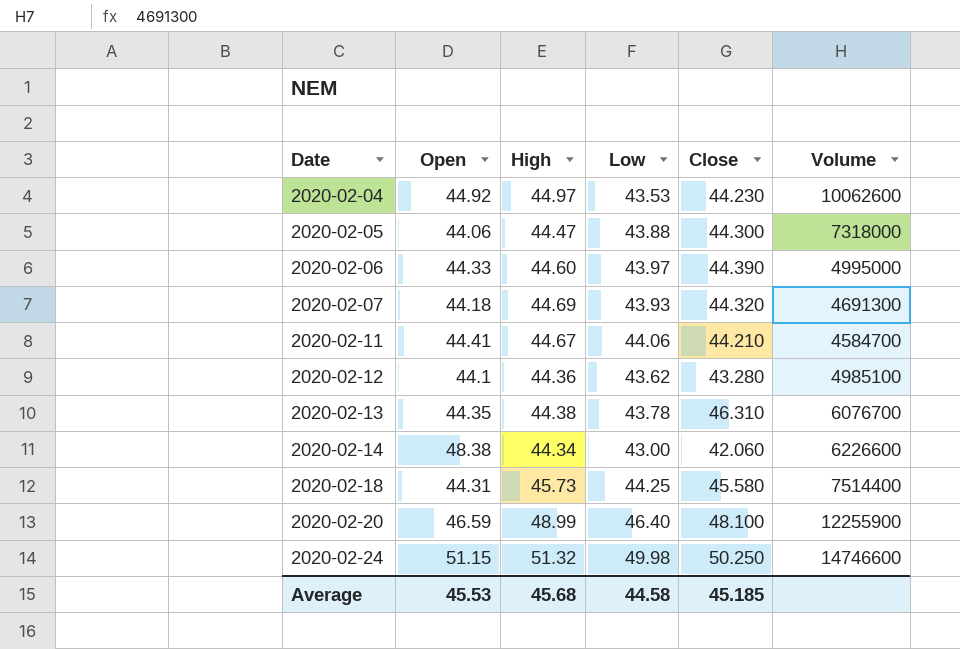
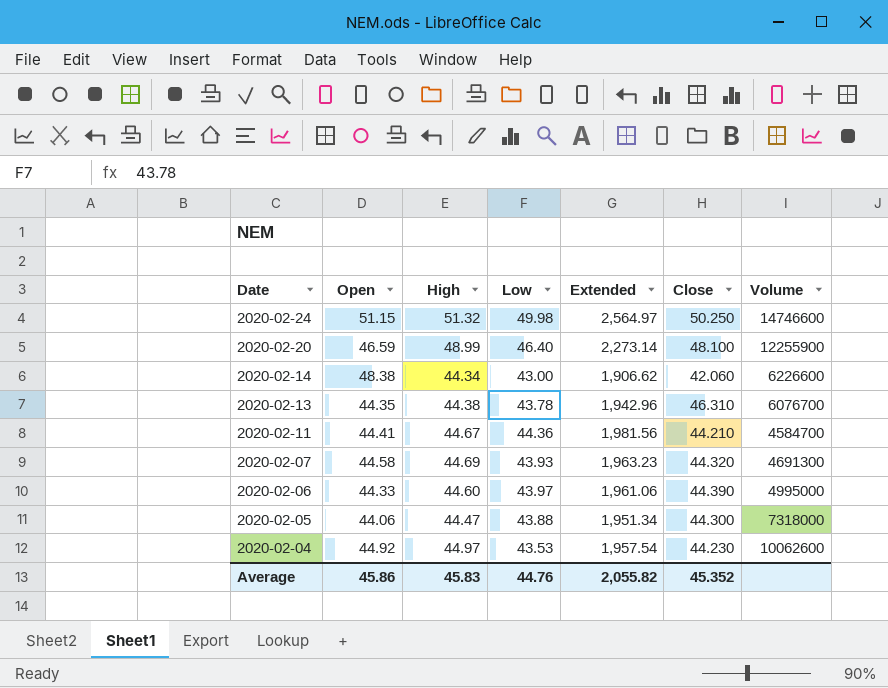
row order: Date ascending -> Date descending
column Extended | formula: none -> [High] * [Low]
row 2020-02-12: 44.1 | 44.36 | 43.62 | 43.280 | 4985100 -> none
row 2020-02-18: 44.31 | 45.73 | 44.25 | 45.580 | 7514400 -> none
2020-02-11 | Low: 44.06 -> 44.36
2020-02-07 | Open: 44.18 -> 44.58
Average | Open: 45.53 -> 45.86
Average | High: 45.68 -> 45.83
Average | Low: 44.58 -> 44.76
Average | Close: 45.185 -> 45.352

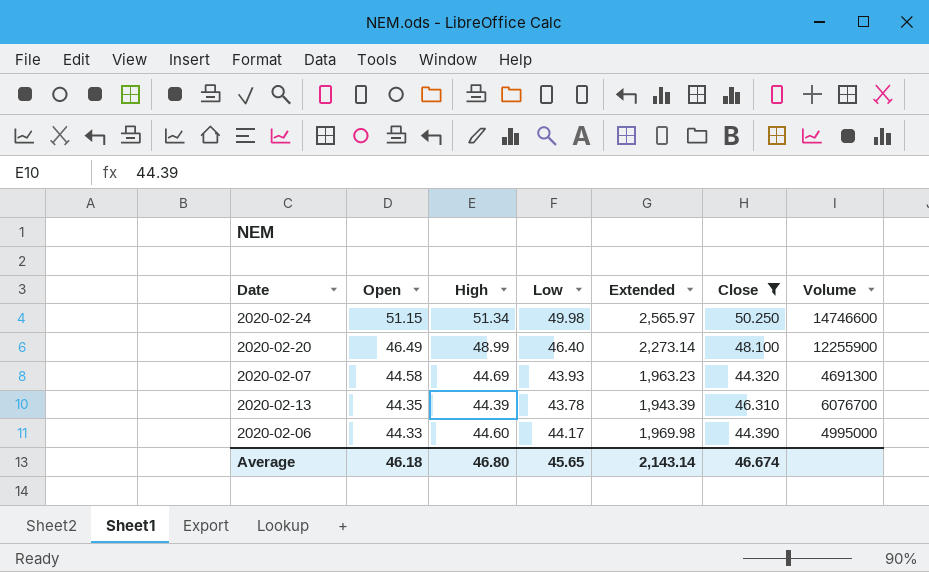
filter: none -> Close >= 44.320
row order: Date descending -> Open descending
2020-02-24 | High: 51.32 -> 51.34
2020-02-24 | Extended: 2,564.97 -> 2,565.97
2020-02-20 | Open: 46.59 -> 46.49
2020-02-13 | High: 44.38 -> 44.39
2020-02-13 | Extended: 1,942.96 -> 1,943.39
2020-02-06 | Low: 43.97 -> 44.17
2020-02-06 | Extended: 1,961.06 -> 1,969.98
Average | Open: 45.86 -> 46.18
Average | High: 45.83 -> 46.80
Average | Low: 44.76 -> 45.65
Average | Extended: 2,055.82 -> 2,143.14
Average | Close: 45.352 -> 46.674

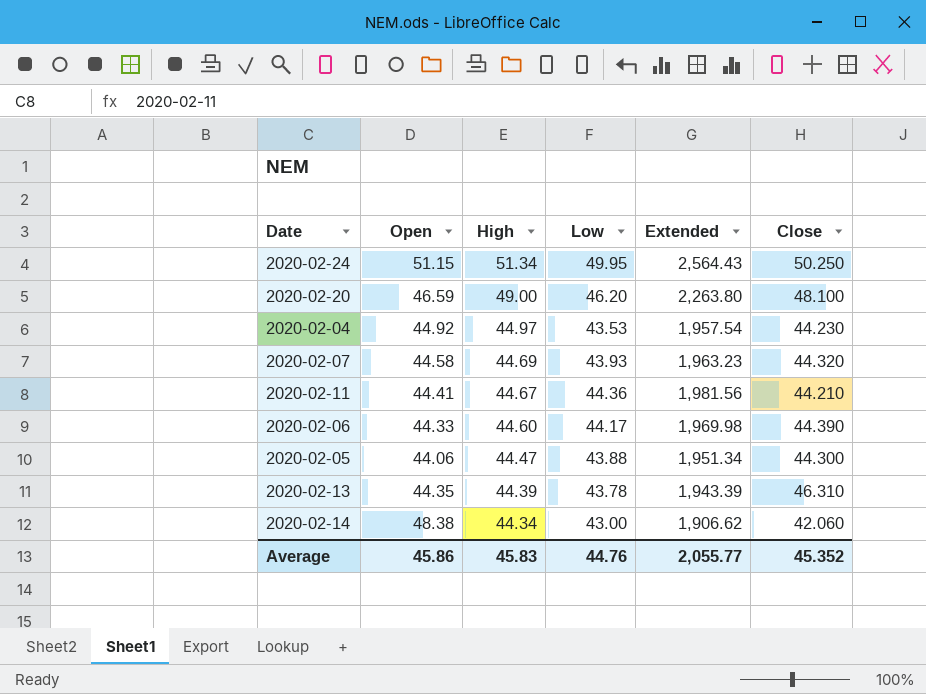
filter: Close >= 44.320 -> none
row order: Open descending -> High descending
column Volume | position: 7 -> none
2020-02-24 | Low: 49.98 -> 49.95
2020-02-24 | Extended: 2,565.97 -> 2,564.43
2020-02-20 | Open: 46.49 -> 46.59
2020-02-20 | High: 48.99 -> 49.00
2020-02-20 | Low: 46.40 -> 46.20
2020-02-20 | Extended: 2,273.14 -> 2,263.80
Average | Open: 46.18 -> 45.86
Average | High: 46.80 -> 45.83
Average | Low: 45.65 -> 44.76
Average | Extended: 2,143.14 -> 2,055.77
Average | Close: 46.674 -> 45.352

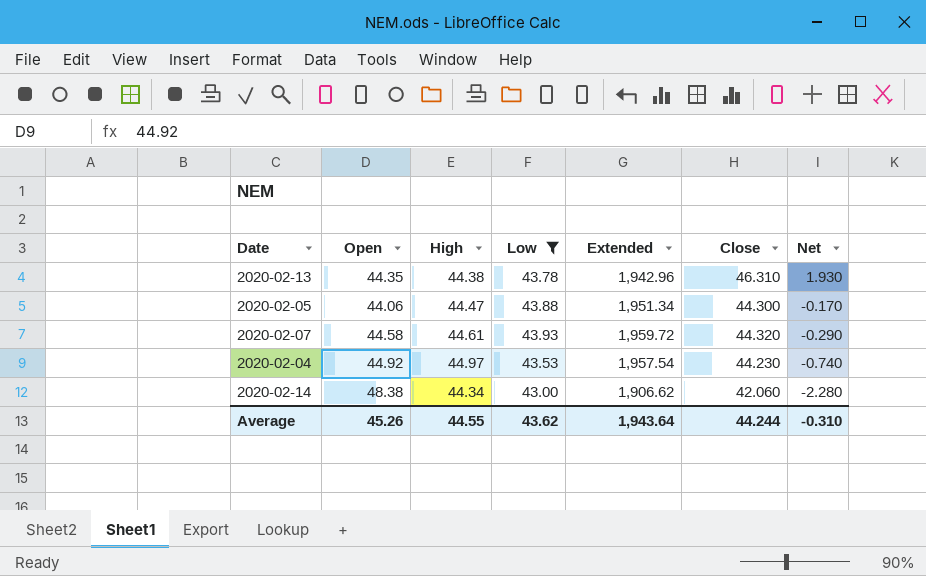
filter: none -> Low <= 43.93
row order: High descending -> Net descending
column Net | formula: none -> [Close] - [High]
2020-02-13 | High: 44.39 -> 44.38
2020-02-13 | Extended: 1,943.39 -> 1,942.96
2020-02-07 | High: 44.69 -> 44.61
2020-02-07 | Extended: 1,963.23 -> 1,959.72
Average | Open: 45.86 -> 45.26
Average | High: 45.83 -> 44.55
Average | Low: 44.76 -> 43.62
Average | Extended: 2,055.77 -> 1,943.64
Average | Close: 45.352 -> 44.244

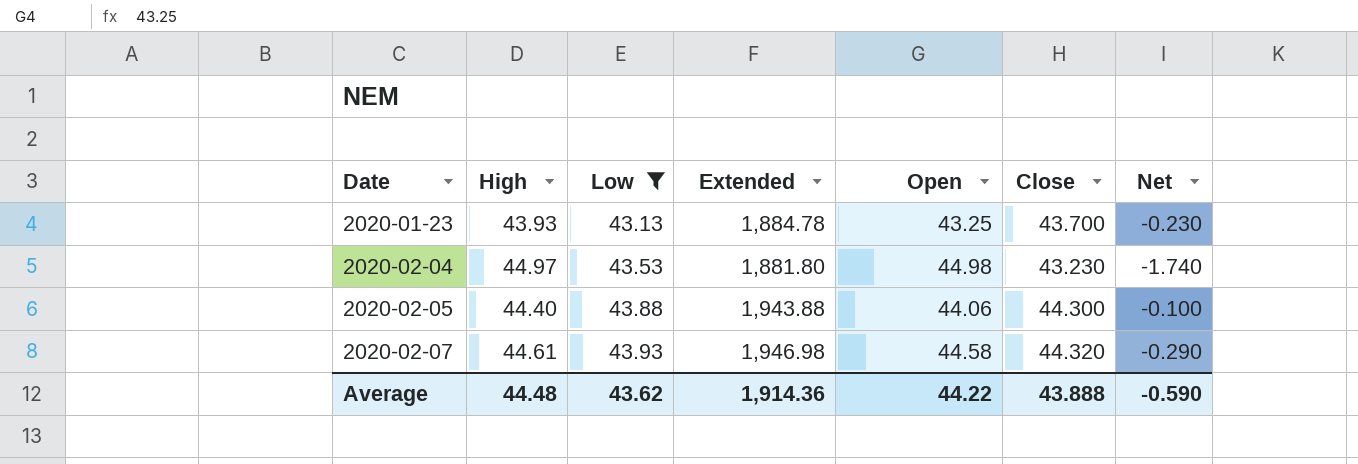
row order: Net descending -> Date ascending
column Extended | formula: [High] * [Low] -> [Low] * [Close]
column Open | position: 2 -> 5
row 2020-02-13: 44.35 | 44.38 | 43.78 | 1,942.96 | 46.310 | 1.930 -> none
row 2020-02-14: 48.38 | 44.34 | 43.00 | 1,906.62 | 42.060 | -2.280 -> none
row 2020-01-23: none -> 43.93 | 43.13 | 1,884.78 | 43.25 | 43.700 | -0.230
2020-02-04 | Open: 44.92 -> 44.98
2020-02-04 | Close: 44.230 -> 43.230
2020-02-04 | Net: -0.740 -> -1.740
2020-02-05 | High: 44.47 -> 44.40
2020-02-05 | Net: -0.170 -> -0.100
Average | High: 44.55 -> 44.48
Average | Extended: 1,943.64 -> 1,914.36
Average | Open: 45.26 -> 44.22
Average | Close: 44.244 -> 43.888
Average | Net: -0.310 -> -0.590

